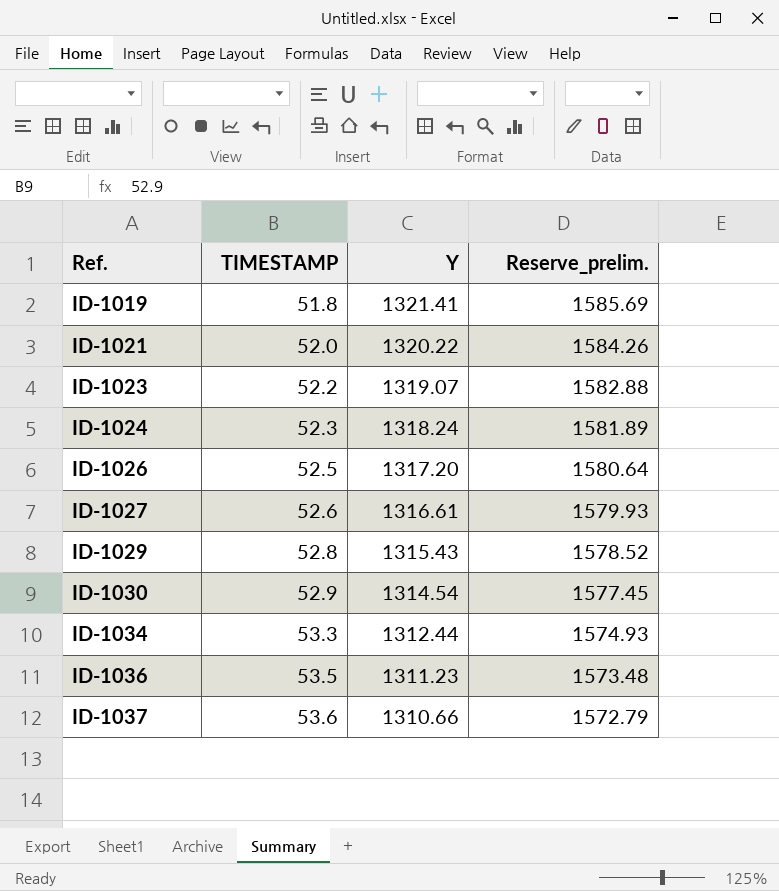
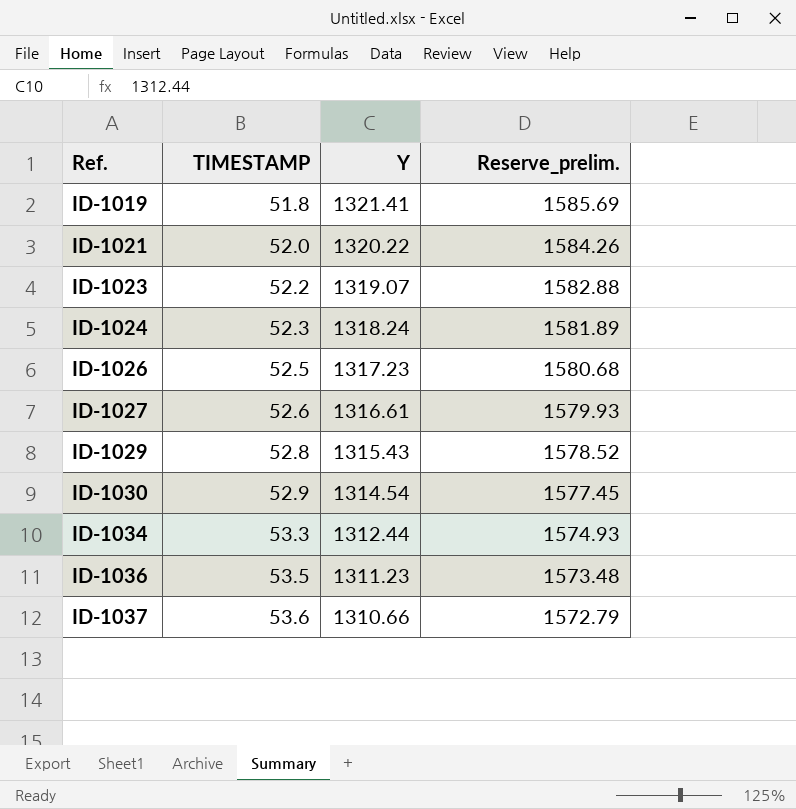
ID-1026 | Y: 1317.20 -> 1317.23
ID-1026 | Reserve_prelim.: 1580.64 -> 1580.68

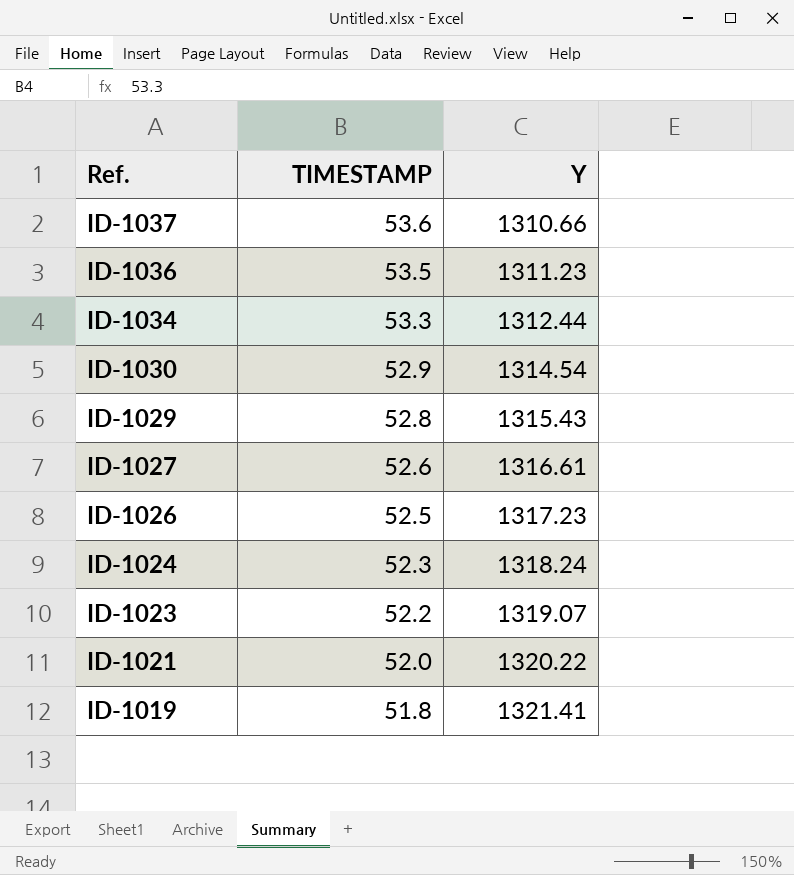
row order: Ref. ascending -> Ref. descending
column Reserve_prelim. | formula: [Y] * 1.2 -> none

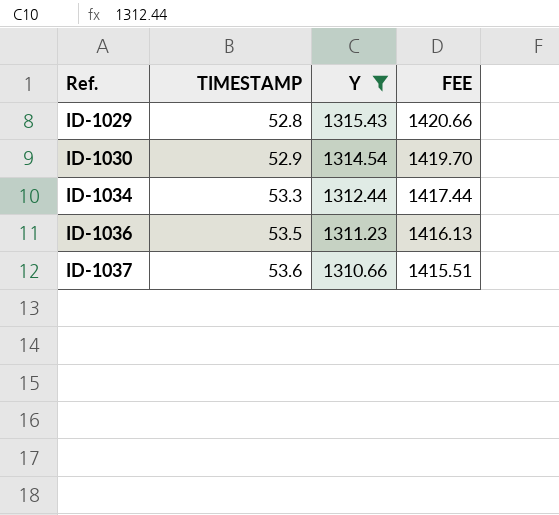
filter: none -> Y <= 1315.43
row order: Ref. descending -> Ref. ascending
column FEE | formula: none -> [Y] * 1.08

